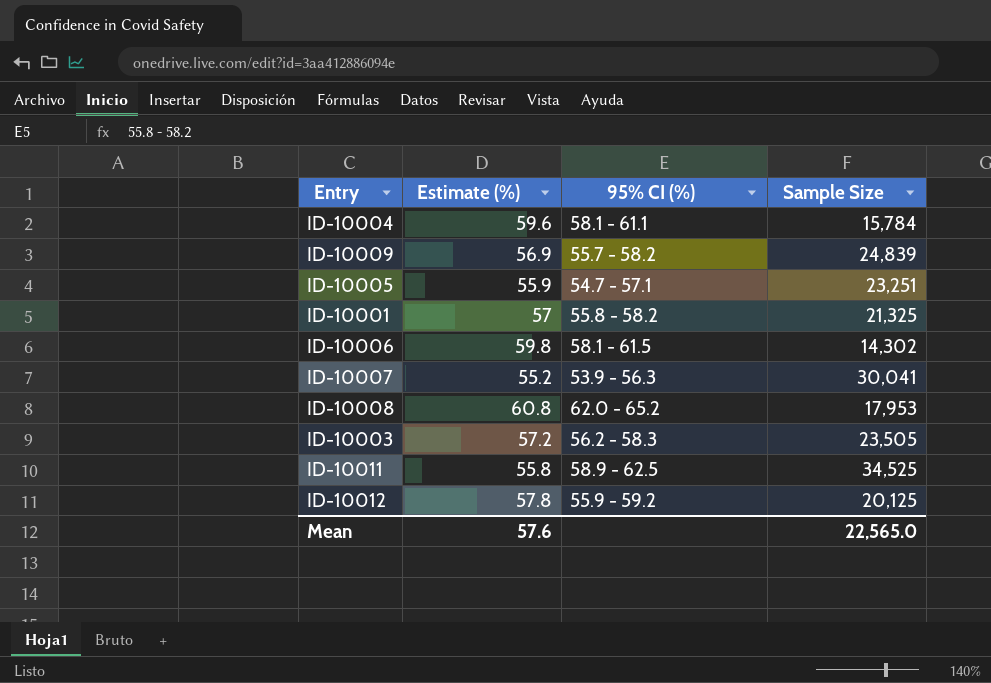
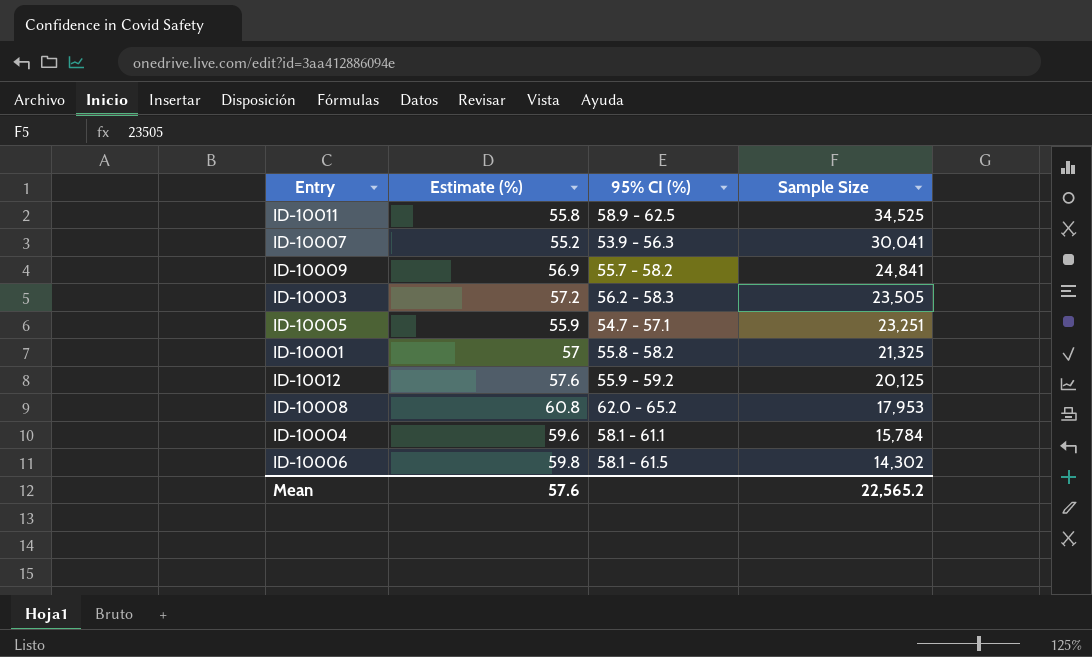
row order: none -> Sample Size descending
ID-10009 | Sample Size: 24,839 -> 24,841
ID-10012 | Estimate (%): 57.8 -> 57.6
Mean | Sample Size: 22,565.0 -> 22,565.2

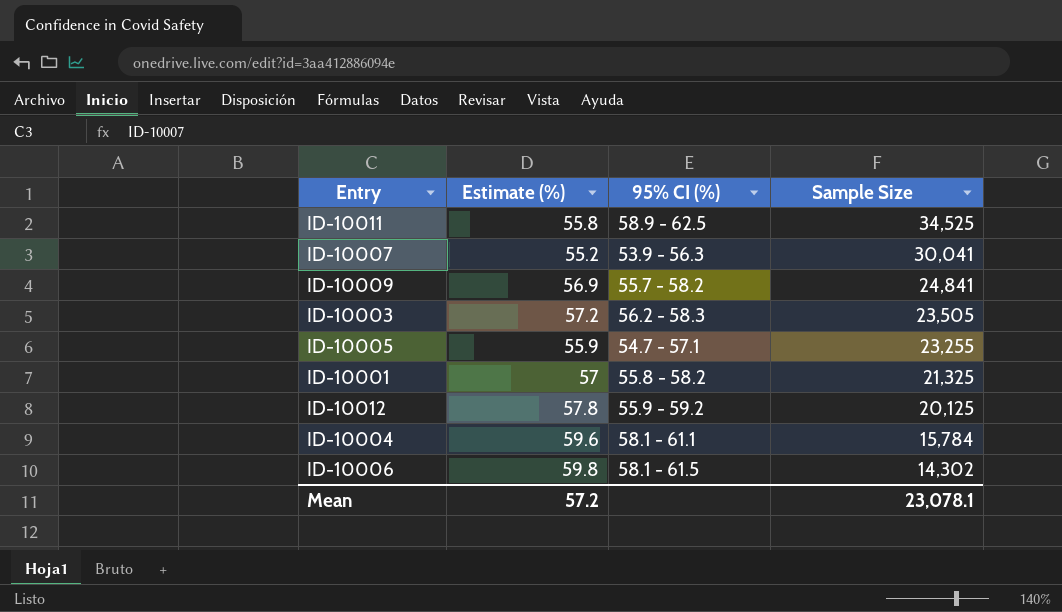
row ID-10008: 60.8 | 62.0 - 65.2 | 17,953 -> none
ID-10005 | Sample Size: 23,251 -> 23,255
ID-10012 | Estimate (%): 57.6 -> 57.8
Mean | Estimate (%): 57.6 -> 57.2
Mean | Sample Size: 22,565.2 -> 23,078.1

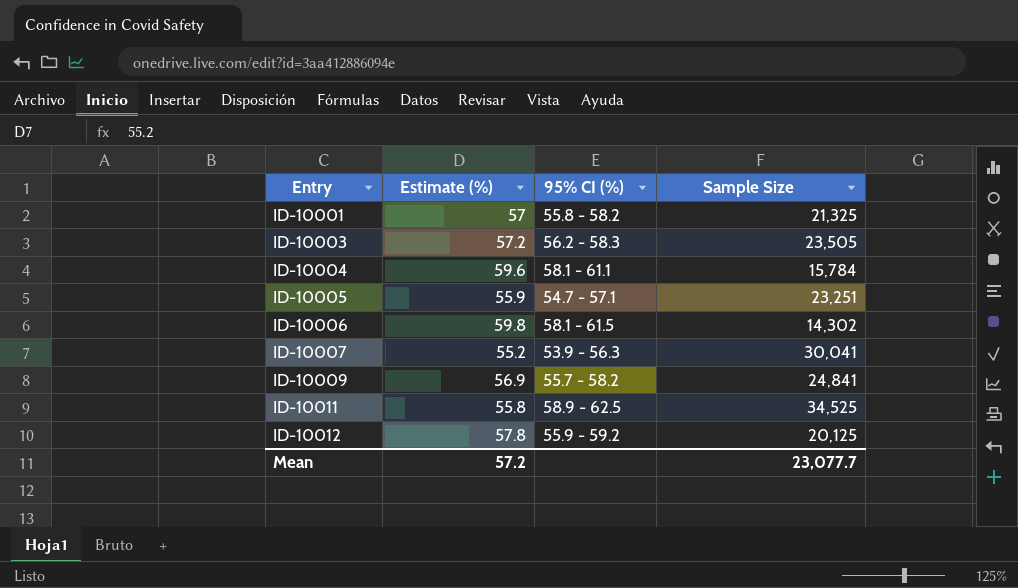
row order: Sample Size descending -> Entry ascending
ID-10005 | Sample Size: 23,255 -> 23,251
Mean | Sample Size: 23,078.1 -> 23,077.7

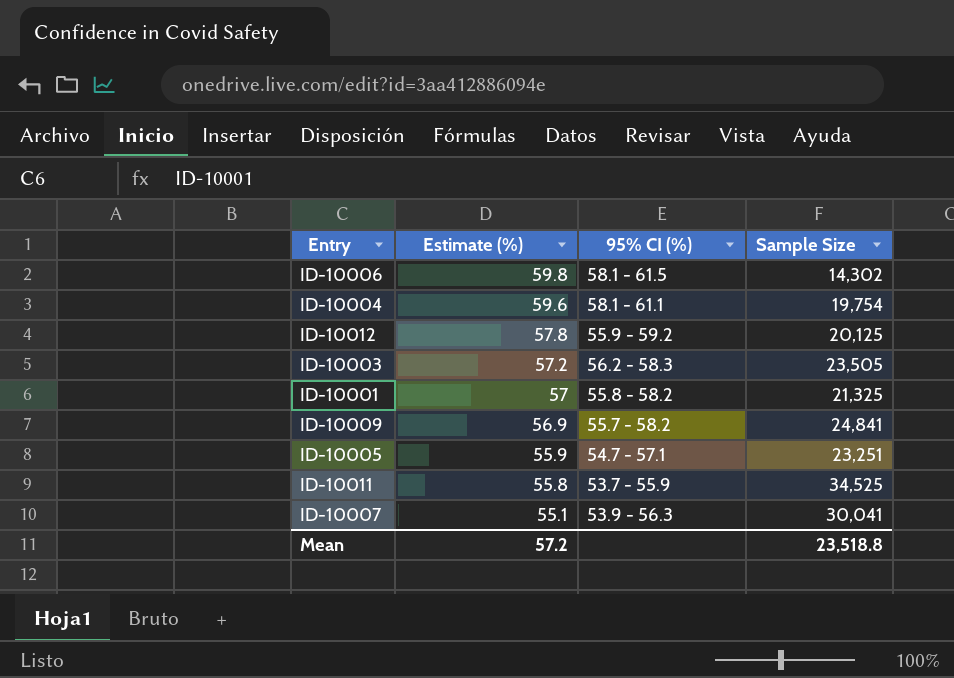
row order: Entry ascending -> Estimate (%) descending
ID-10004 | Sample Size: 15,784 -> 19,754
ID-10011 | 95% CI (%): 58.9 - 62.5 -> 53.7 - 55.9
ID-10007 | Estimate (%): 55.2 -> 55.1
Mean | Sample Size: 23,077.7 -> 23,518.8

